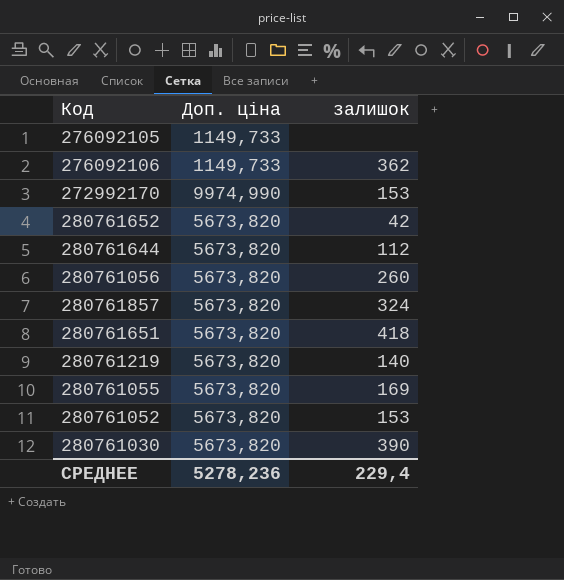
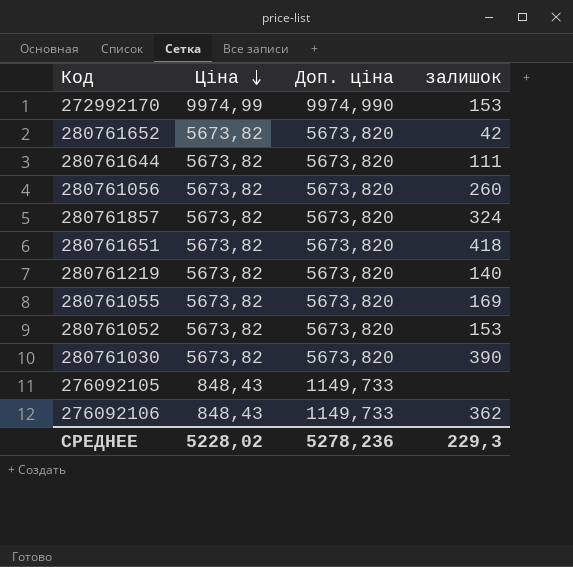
row order: none -> Ціна descending
column Ціна | position: none -> 2
280761644 | залишок: 112 -> 111
СРЕДНЕЕ | залишок: 229,4 -> 229,3

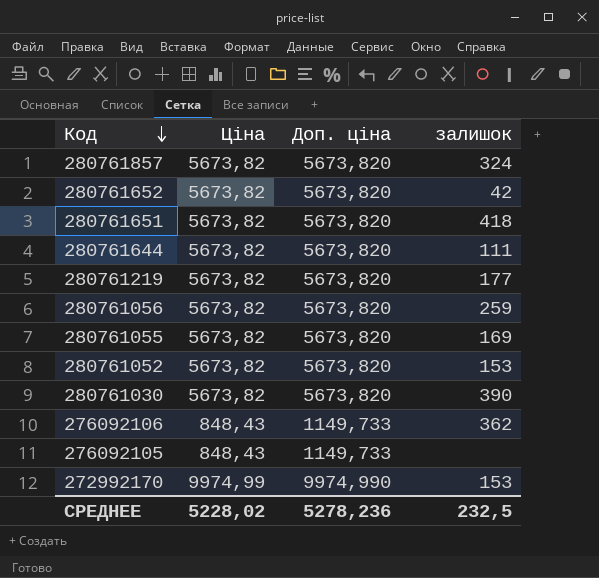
row order: Ціна descending -> Код descending
280761219 | залишок: 140 -> 177
280761056 | залишок: 260 -> 259
СРЕДНЕЕ | залишок: 229,3 -> 232,5

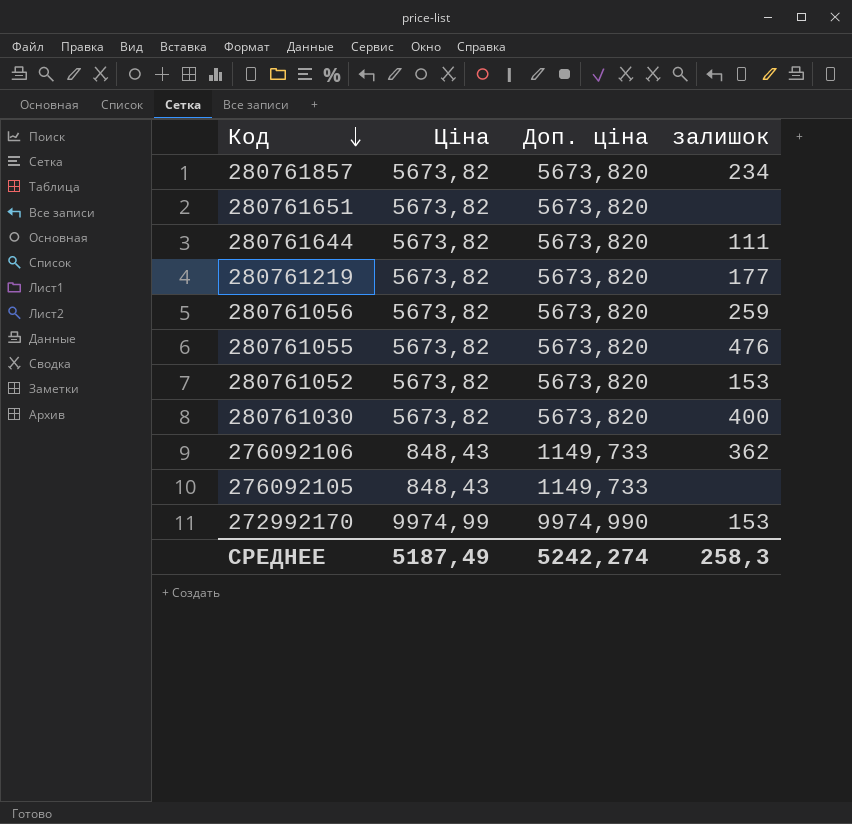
row 280761652: 5673,82 | 5673,820 | 42 -> none
280761857 | залишок: 324 -> 234
280761651 | залишок: 418 -> none
280761055 | залишок: 169 -> 476
280761030 | залишок: 390 -> 400
СРЕДНЕЕ | Ціна: 5228,02 -> 5187,49
СРЕДНЕЕ | Доп. ціна: 5278,236 -> 5242,274
СРЕДНЕЕ | залишок: 232,5 -> 258,3

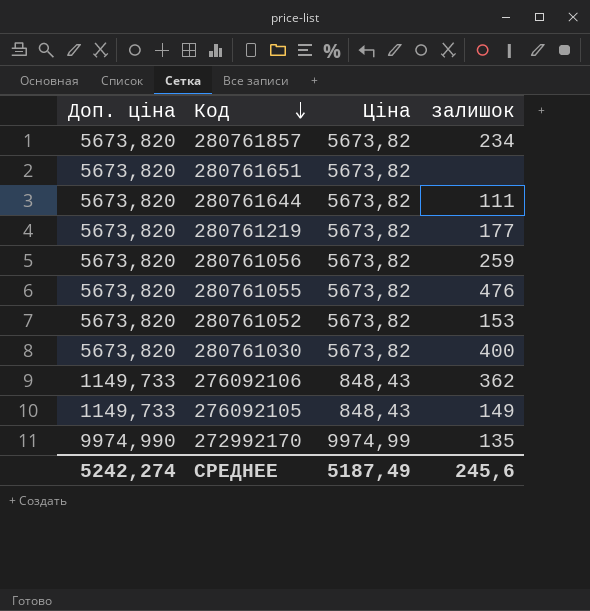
column Доп. ціна | position: 3 -> 1
276092105 | залишок: none -> 149
272992170 | залишок: 153 -> 135
СРЕДНЕЕ | залишок: 258,3 -> 245,6

